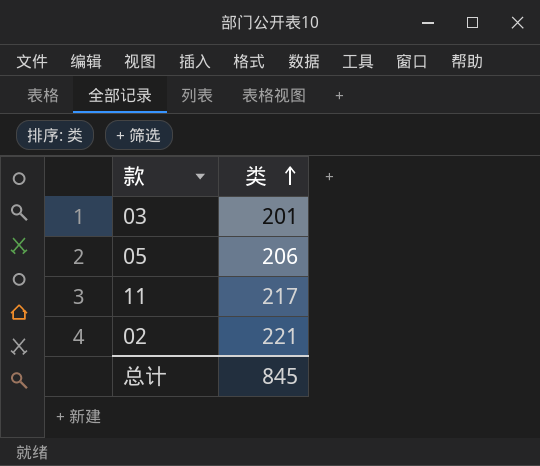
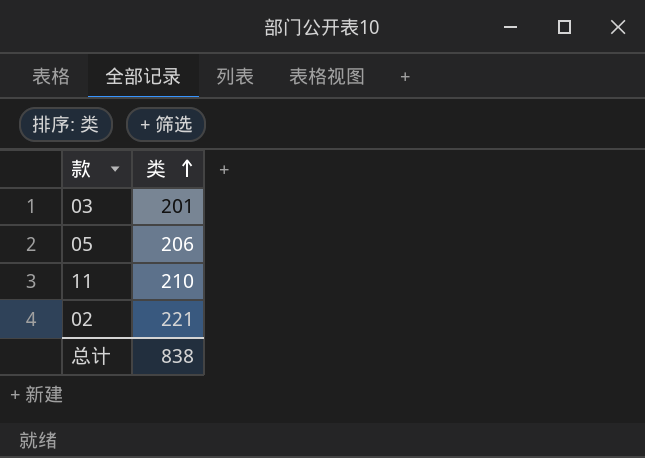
11 | 类: 217 -> 210
总计 | 类: 845 -> 838

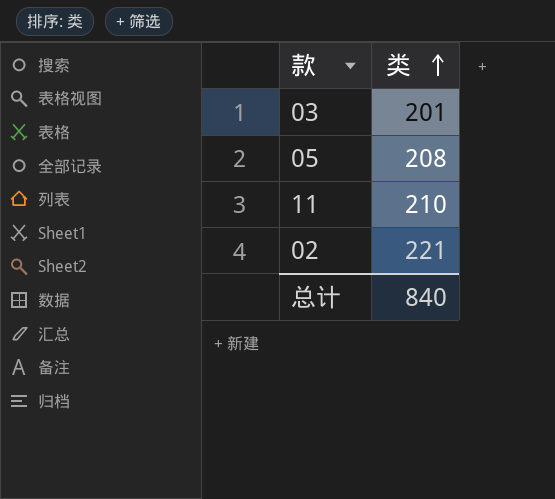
05 | 类: 206 -> 208
总计 | 类: 838 -> 840

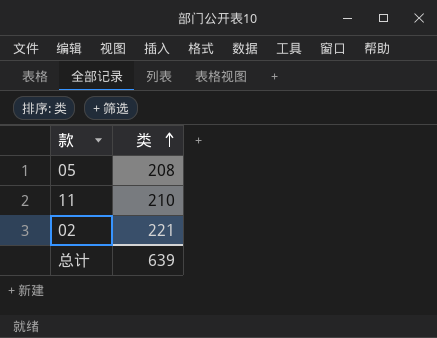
row 03: 201 -> none
总计 | 类: 840 -> 639

